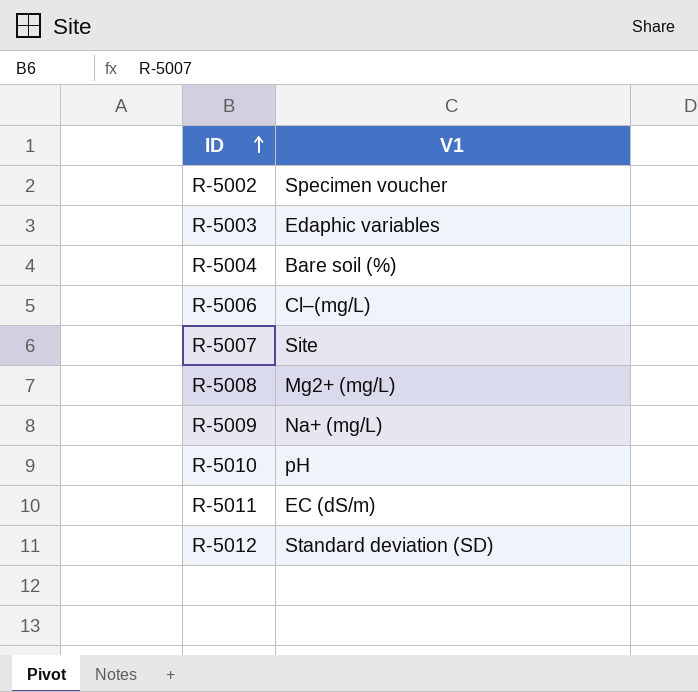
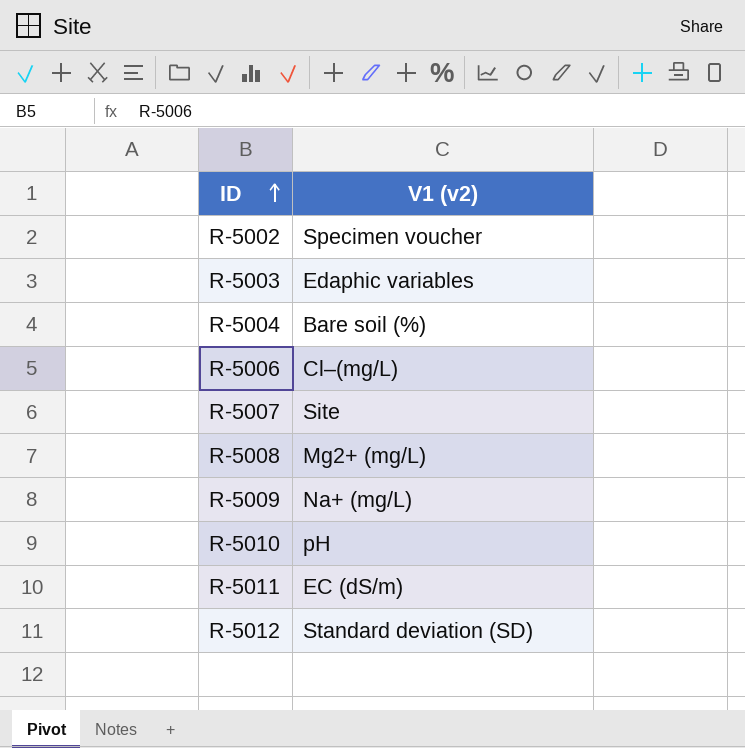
column name: V1 -> V1 (v2)

